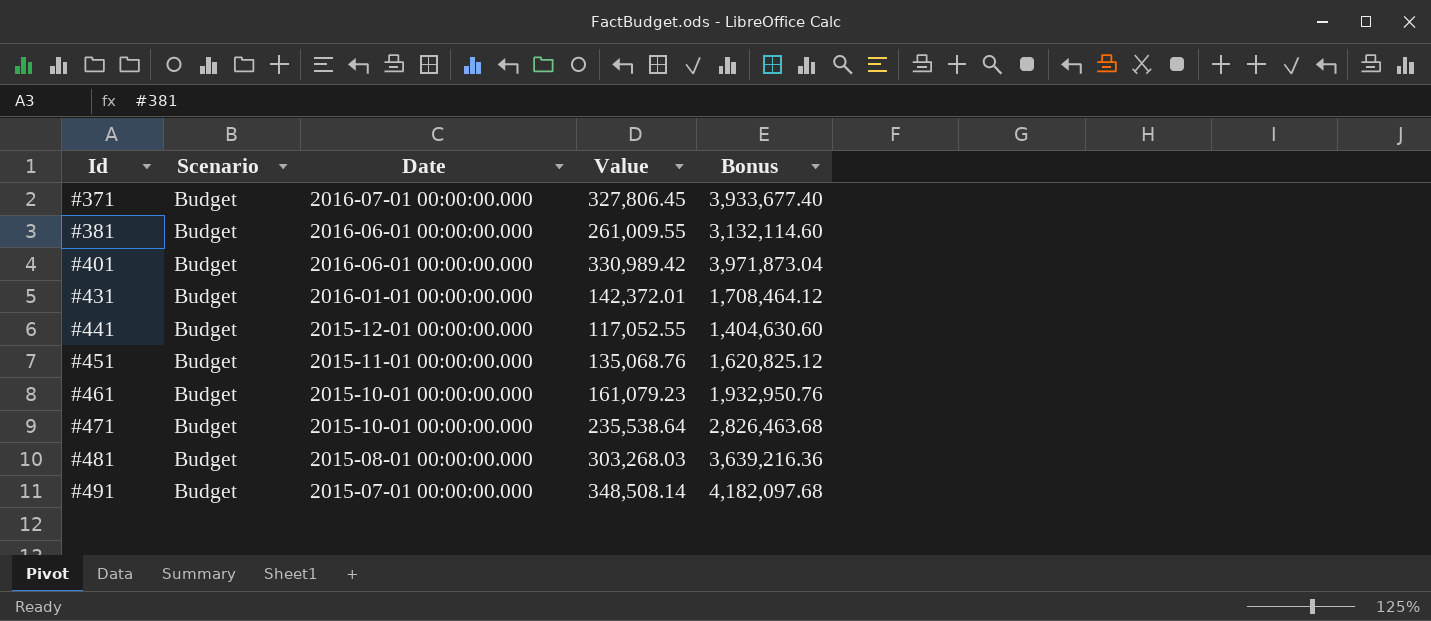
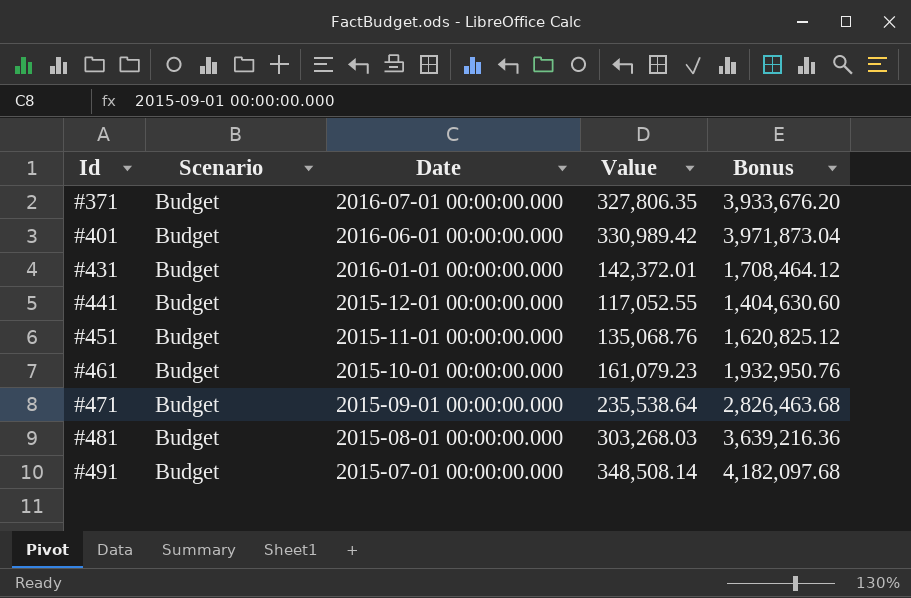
row #381: Budget | 2016-06-01 00:00:00.000 | 261,009.55 | 3,132,114.60 -> none
#371 | Value: 327,806.45 -> 327,806.35
#371 | Bonus: 3,933,677.40 -> 3,933,676.20
#471 | Date: 2015-10-01 00:00:00.000 -> 2015-09-01 00:00:00.000

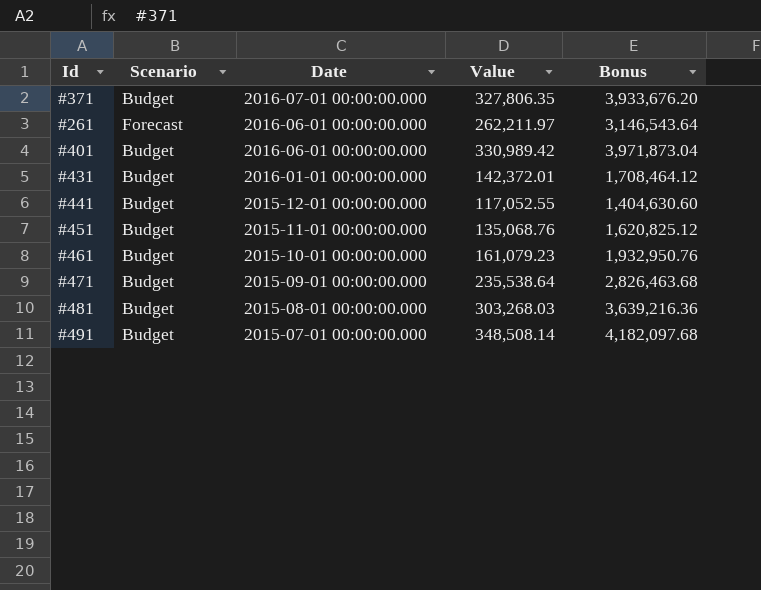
row #261: none -> Forecast | 2016-06-01 00:00:00.000 | 262,211.97 | 3,146,543.64

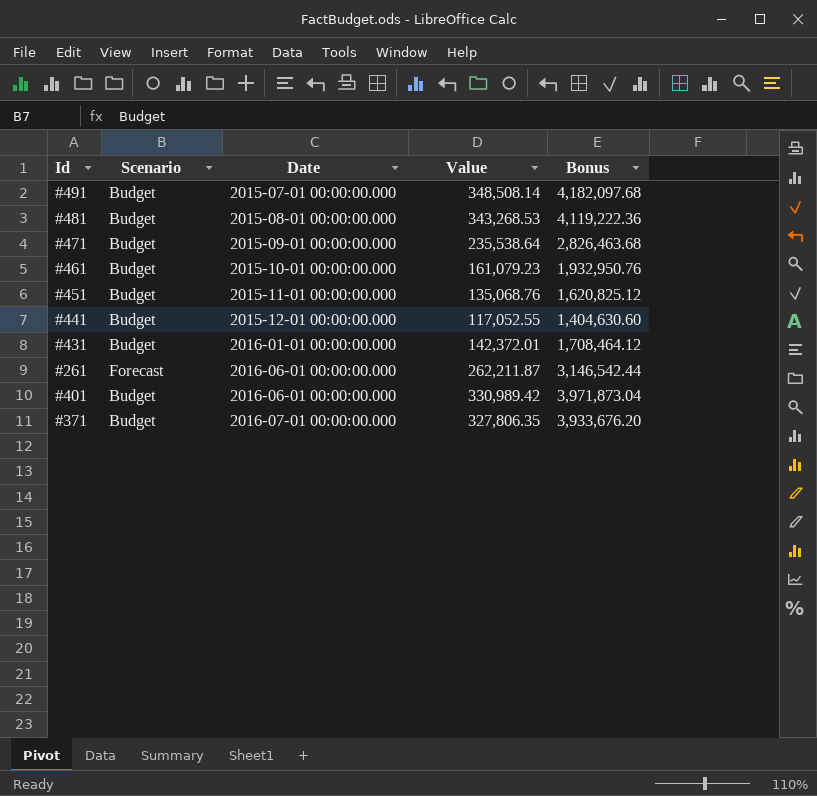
row order: Date descending -> Date ascending
#481 | Value: 303,268.03 -> 343,268.53
#481 | Bonus: 3,639,216.36 -> 4,119,222.36
#261 | Value: 262,211.97 -> 262,211.87
#261 | Bonus: 3,146,543.64 -> 3,146,542.44

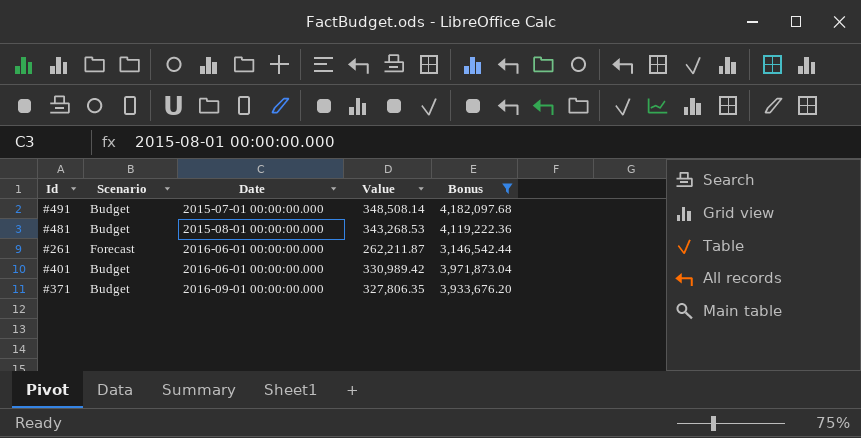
filter: none -> Bonus >= 3,146,542.44
#371 | Date: 2016-07-01 00:00:00.000 -> 2016-09-01 00:00:00.000

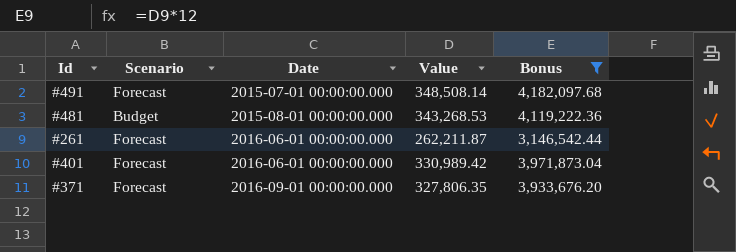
#491 | Scenario: Budget -> Forecast
#401 | Scenario: Budget -> Forecast
#371 | Scenario: Budget -> Forecast

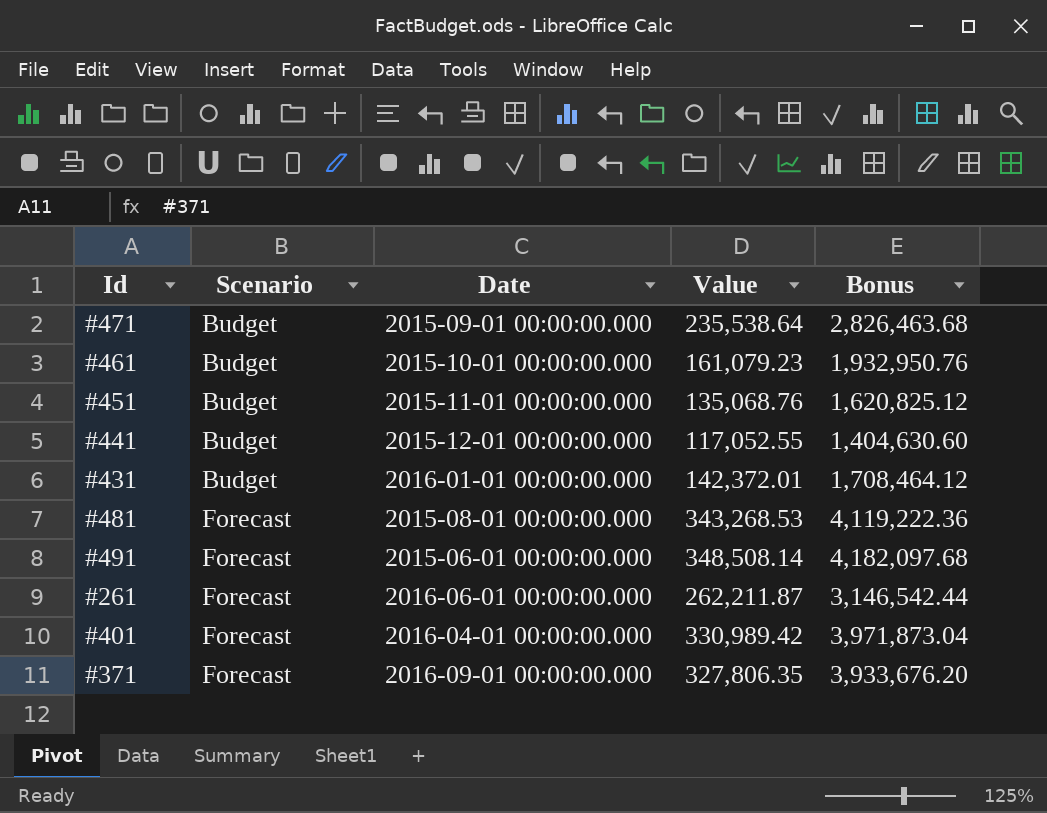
filter: Bonus >= 3,146,542.44 -> none
row order: Date ascending -> Scenario ascending
#481 | Scenario: Budget -> Forecast
#491 | Date: 2015-07-01 00:00:00.000 -> 2015-06-01 00:00:00.000
#401 | Date: 2016-06-01 00:00:00.000 -> 2016-04-01 00:00:00.000

